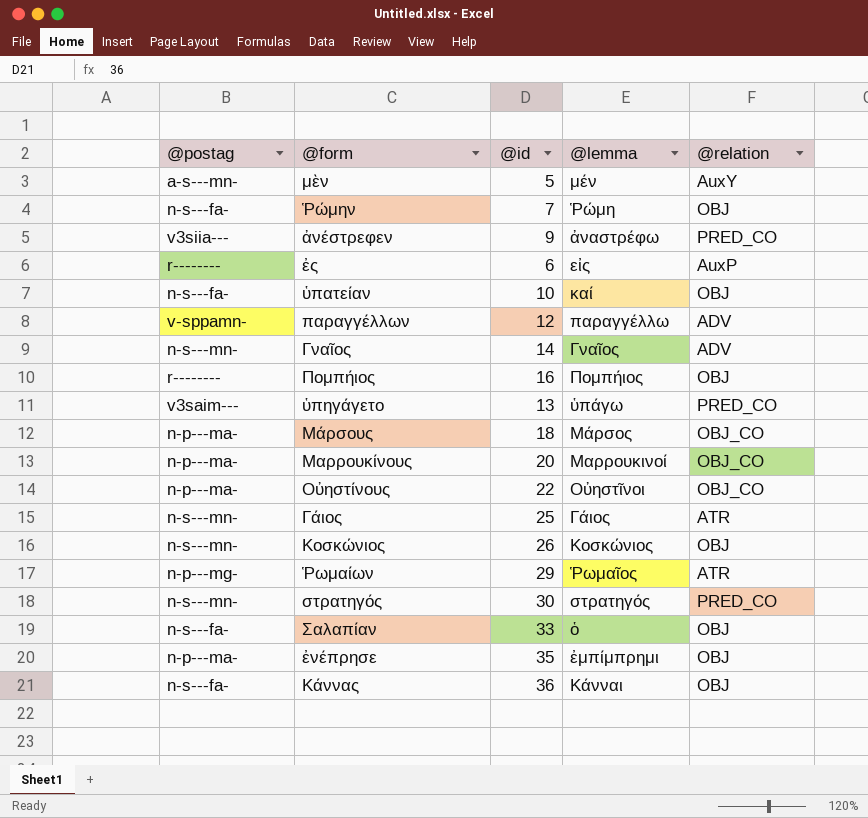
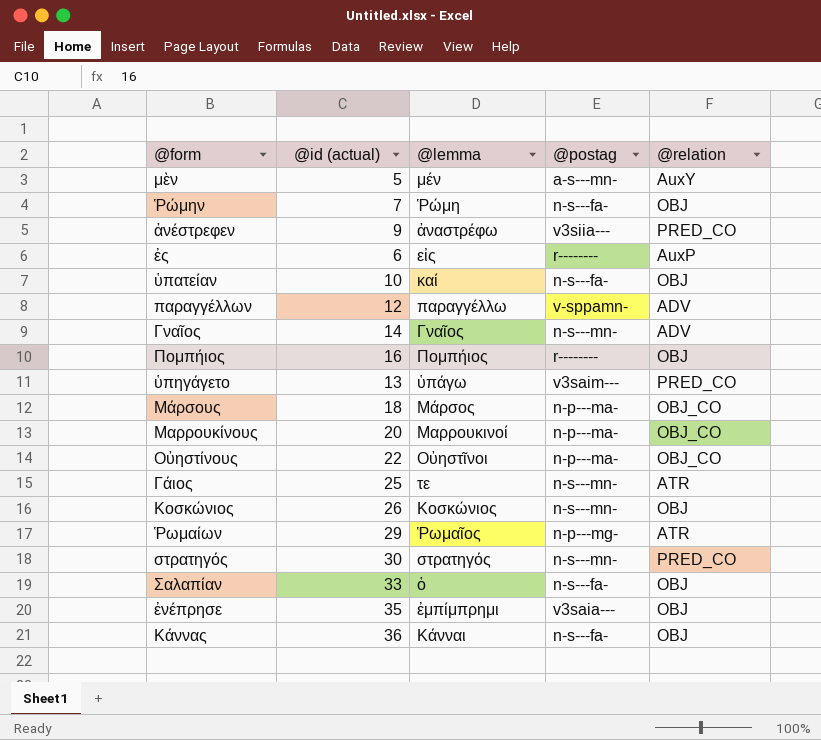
column name: @id -> @id (actual)
column @postag | position: 1 -> 4
Γάιος | @lemma: Γάιος -> τε
ἐνέπρησε | @postag: n-p---ma- -> v3saia---

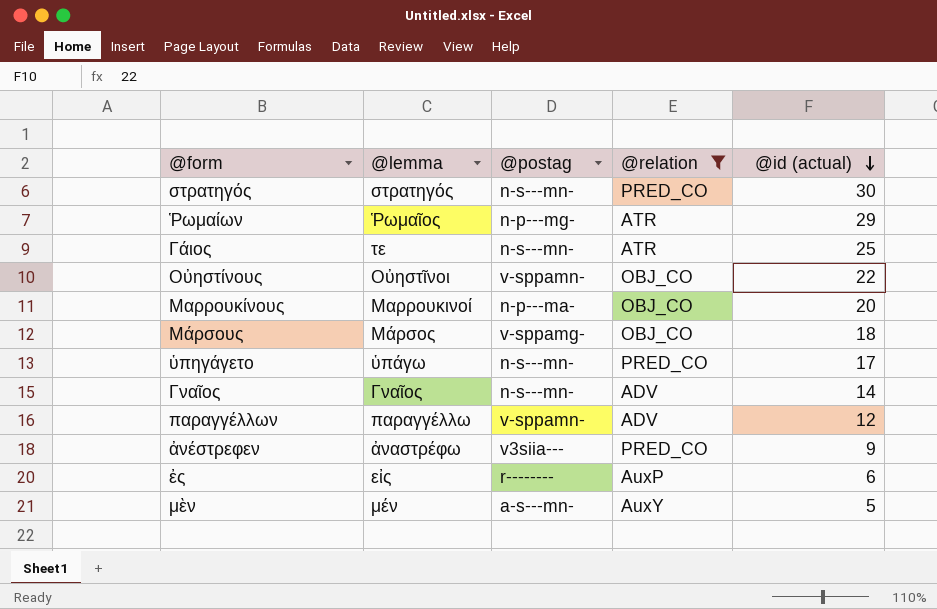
filter: none -> @relation != OBJ
row order: none -> @id (actual) descending
column @id (actual) | position: 2 -> 5
Οὐηστίνους | @postag: n-p---ma- -> v-sppamn-
Μάρσους | @postag: n-p---ma- -> v-sppamg-
ὑπηγάγετο | @postag: v3saim--- -> n-s---mn-
ὑπηγάγετο | @id (actual): 13 -> 17

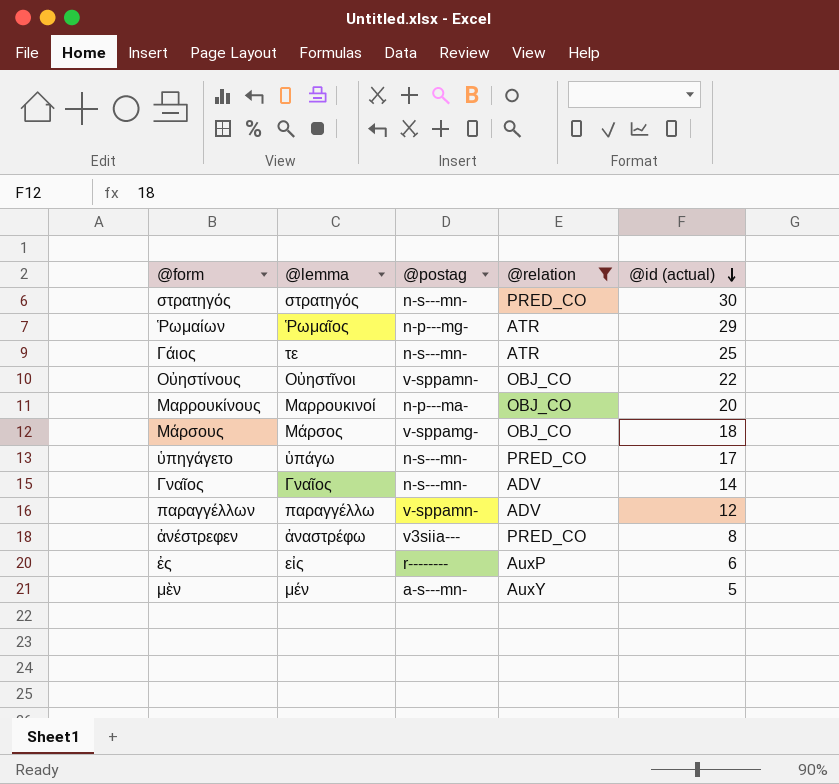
ἀνέστρεφεν | @id (actual): 9 -> 8

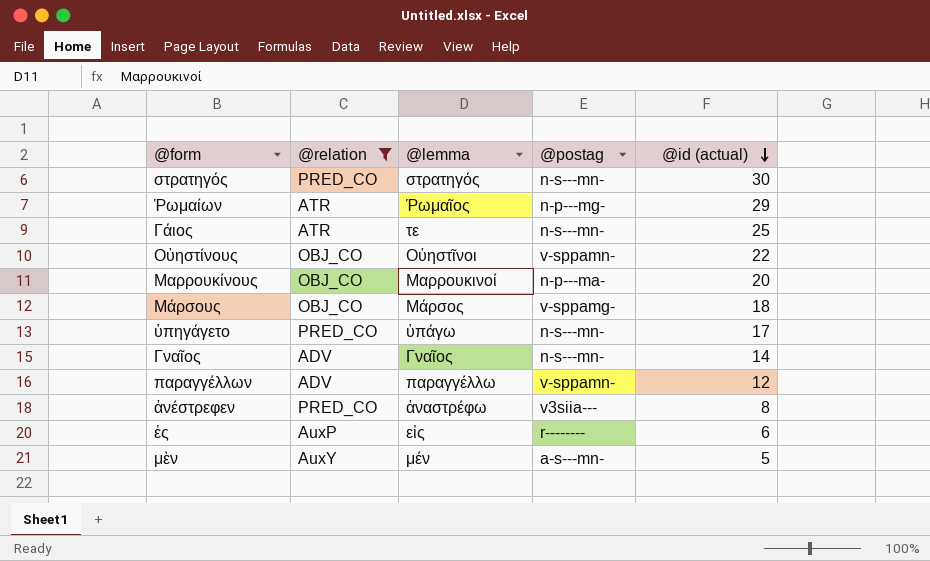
column @relation | position: 4 -> 2

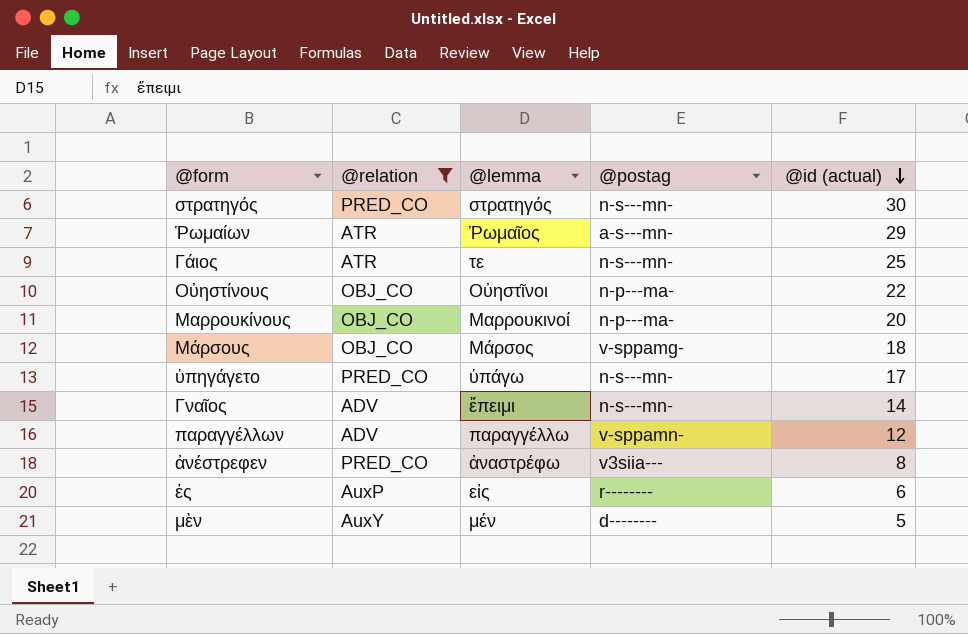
Ῥωμαίων | @postag: n-p---mg- -> a-s---mn-
Οὐηστίνους | @postag: v-sppamn- -> n-p---ma-
Γναῖος | @lemma: Γναῖος -> ἔπειμι
μὲν | @postag: a-s---mn- -> d--------

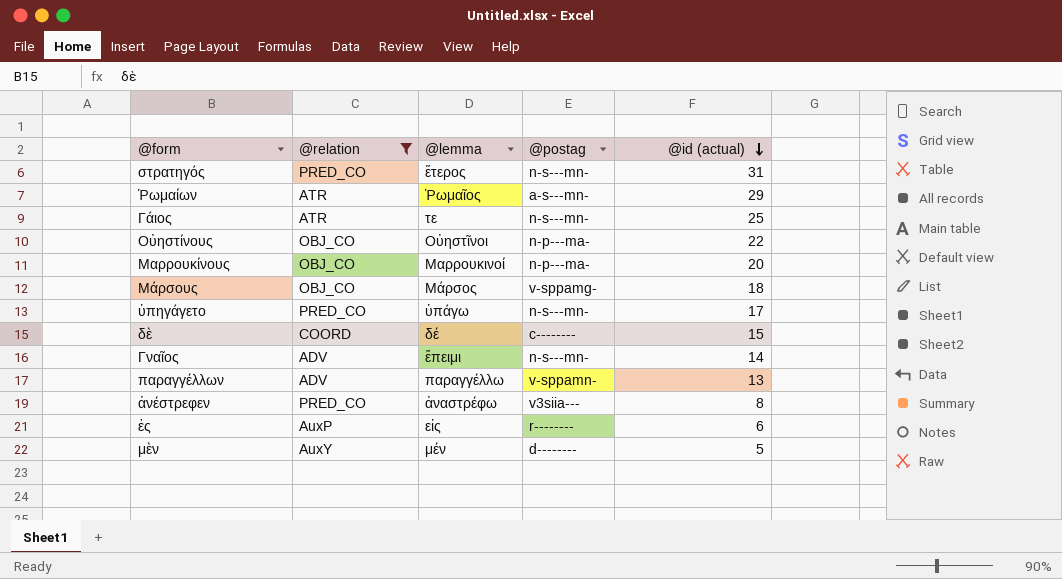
στρατηγός | @lemma: στρατηγός -> ἕτερος
στρατηγός | @id (actual): 30 -> 31
row δὲ: none -> COORD | δέ | c-------- | 15
παραγγέλλων | @id (actual): 12 -> 13

